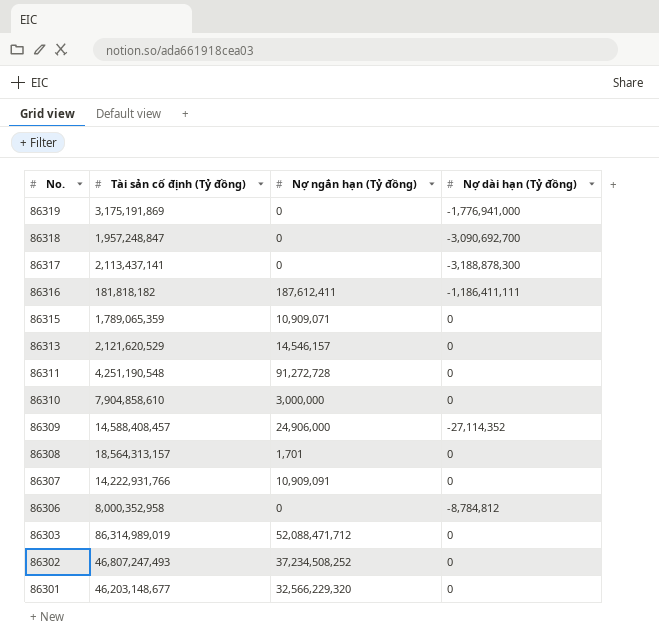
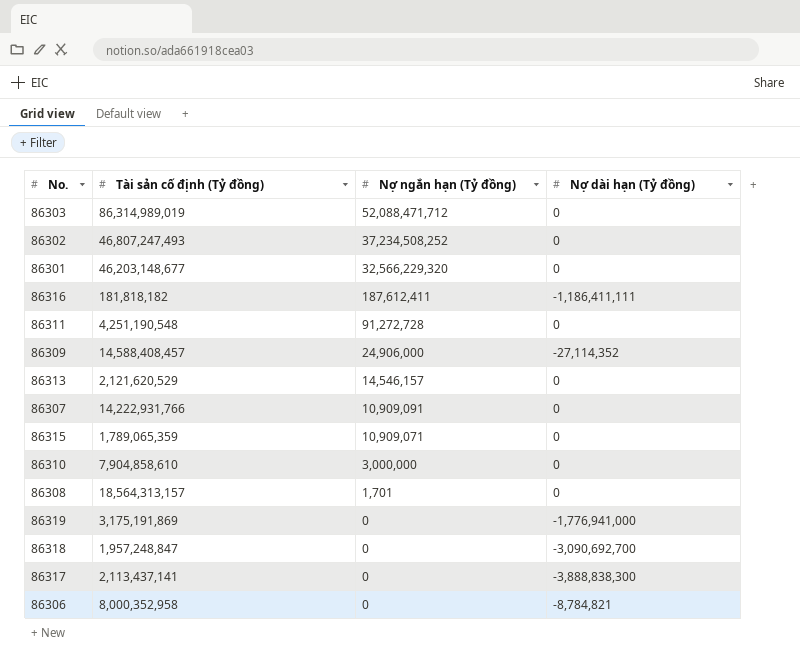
row order: No. descending -> Nợ ngắn hạn (Tỷ đồng) descending
86317 | Nợ dài hạn (Tỷ đồng): -3,188,878,300 -> -3,888,838,300
86306 | Nợ dài hạn (Tỷ đồng): -8,784,812 -> -8,784,821

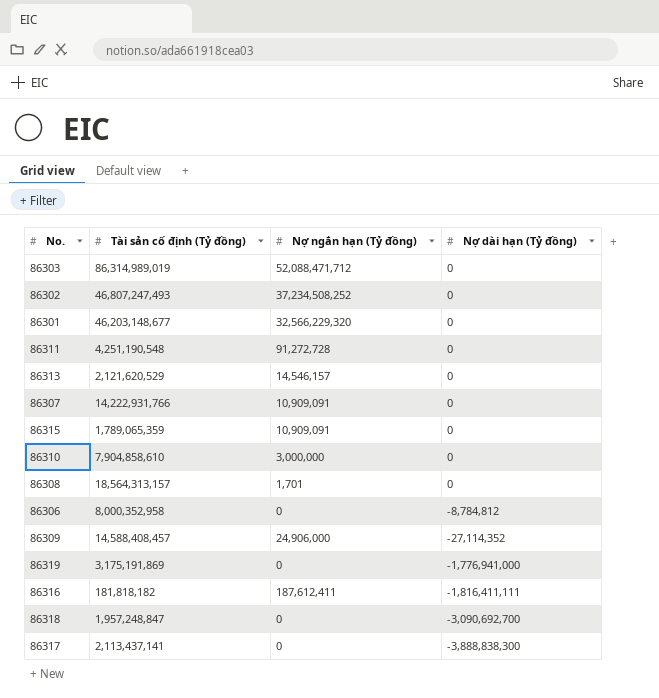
row order: Nợ ngắn hạn (Tỷ đồng) descending -> Nợ dài hạn (Tỷ đồng) descending
86315 | Nợ ngắn hạn (Tỷ đồng): 10,909,071 -> 10,909,091
86306 | Nợ dài hạn (Tỷ đồng): -8,784,821 -> -8,784,812
86316 | Nợ dài hạn (Tỷ đồng): -1,186,411,111 -> -1,816,411,111

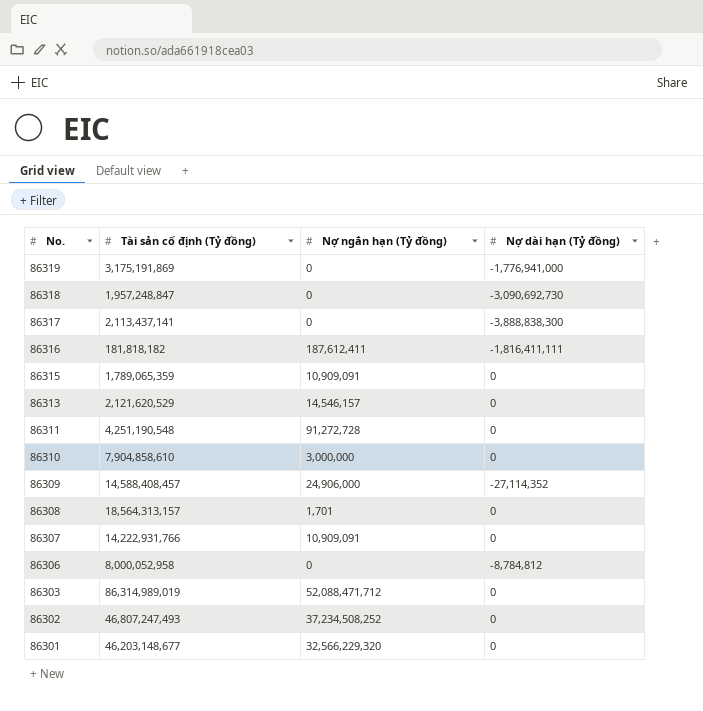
row order: Nợ dài hạn (Tỷ đồng) descending -> No. descending
86318 | Nợ dài hạn (Tỷ đồng): -3,090,692,700 -> -3,090,692,730
86306 | Tài sản cố định (Tỷ đồng): 8,000,352,958 -> 8,000,052,958

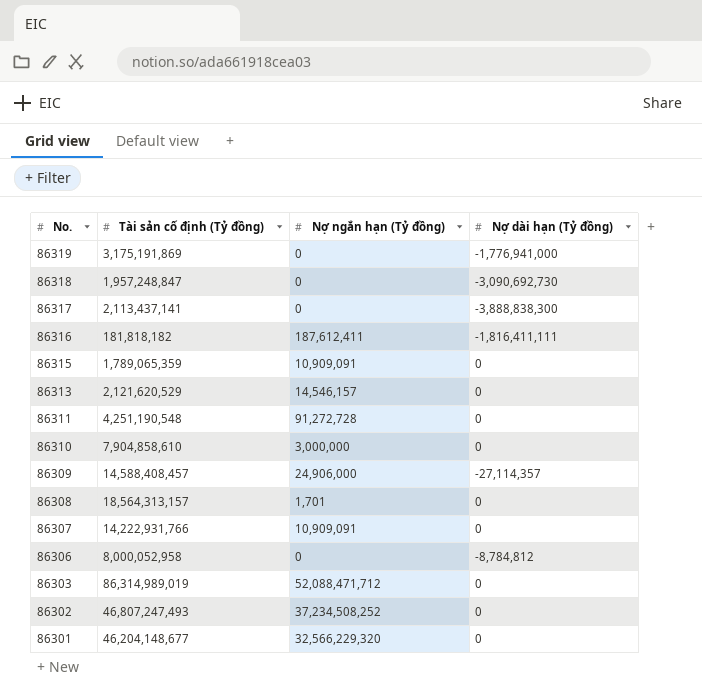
86309 | Nợ dài hạn (Tỷ đồng): -27,114,352 -> -27,114,357
86301 | Tài sản cố định (Tỷ đồng): 46,203,148,677 -> 46,204,148,677

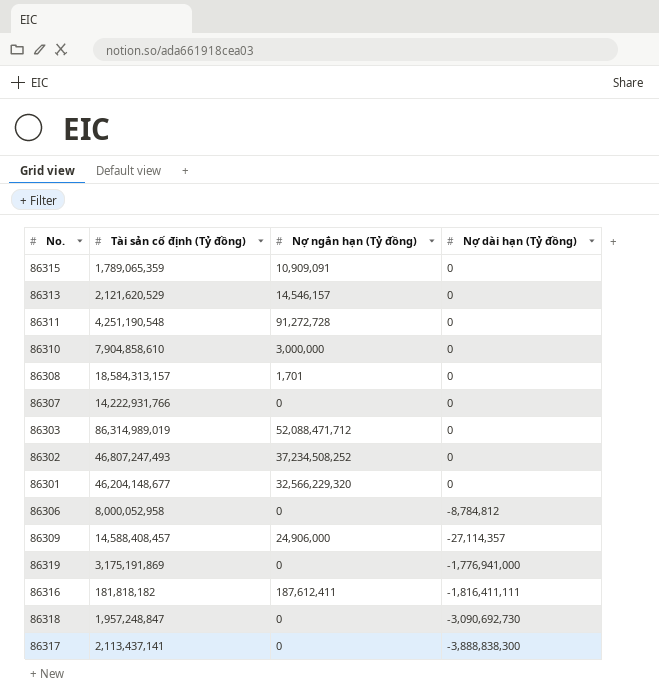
row order: No. descending -> Nợ dài hạn (Tỷ đồng) descending
86308 | Tài sản cố định (Tỷ đồng): 18,564,313,157 -> 18,584,313,157
86307 | Nợ ngắn hạn (Tỷ đồng): 10,909,091 -> 0

